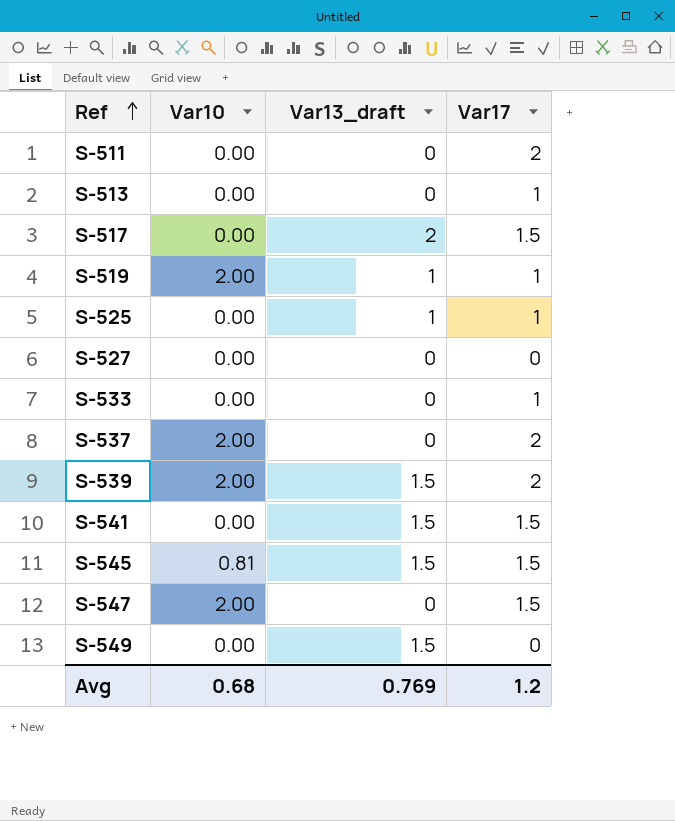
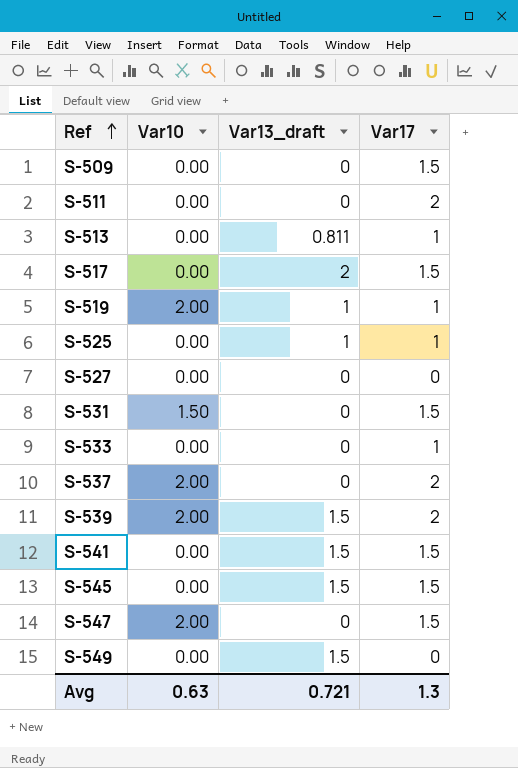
row S-509: none -> 0.00 | 0 | 1.5
S-513 | Var13_draft: 0 -> 0.811
row S-531: none -> 1.50 | 0 | 1.5
S-545 | Var10: 0.81 -> 0.00
Avg | Var10: 0.68 -> 0.63
Avg | Var13_draft: 0.769 -> 0.721
Avg | Var17: 1.2 -> 1.3

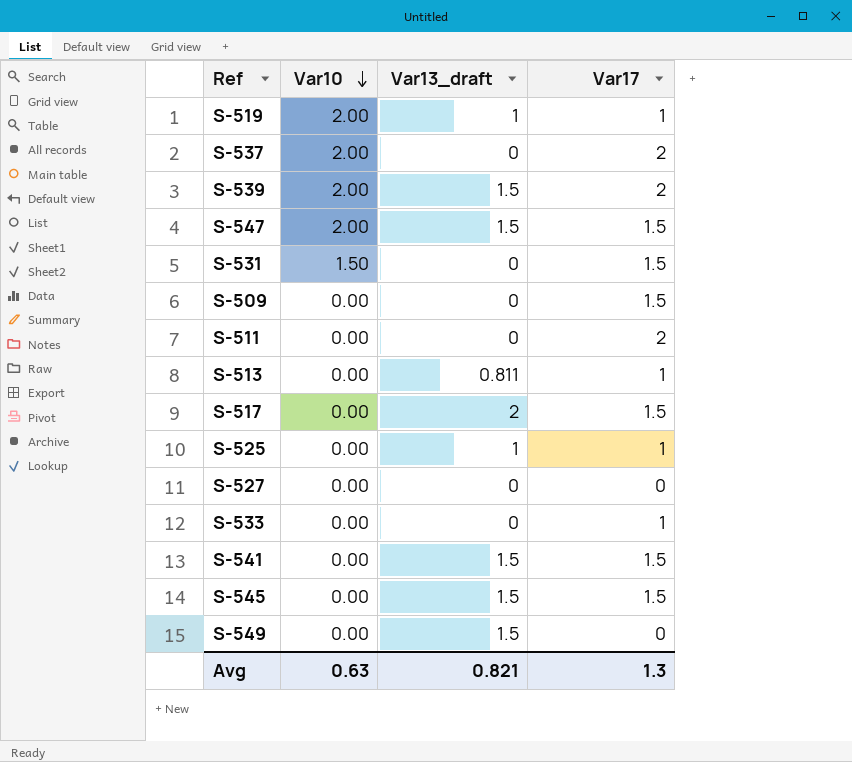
row order: Ref ascending -> Var10 descending
S-547 | Var13_draft: 0 -> 1.5
Avg | Var13_draft: 0.721 -> 0.821

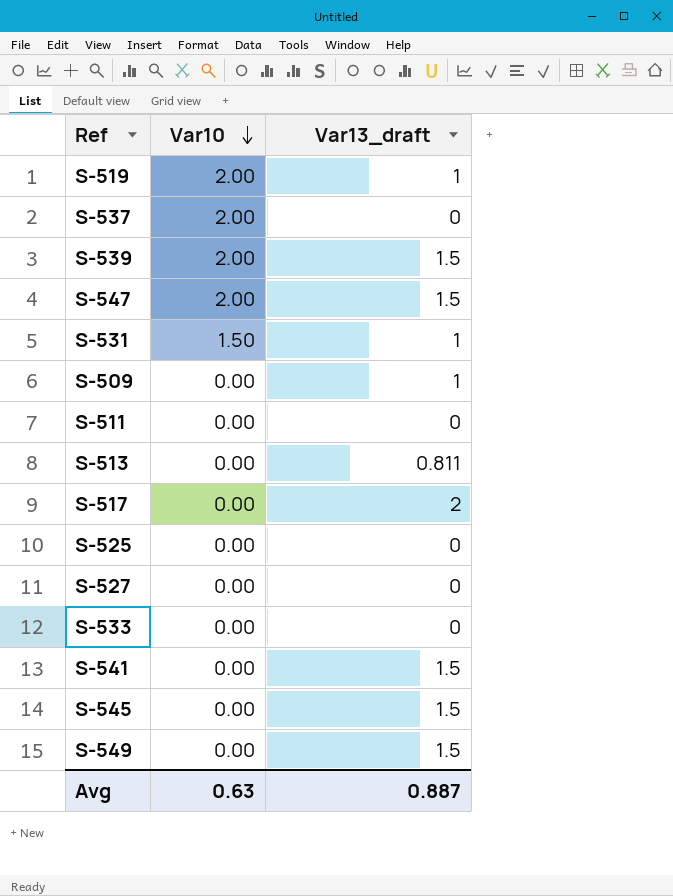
column Var17 | position: 4 -> none
S-531 | Var13_draft: 0 -> 1
S-509 | Var13_draft: 0 -> 1
S-525 | Var13_draft: 1 -> 0
Avg | Var13_draft: 0.821 -> 0.887

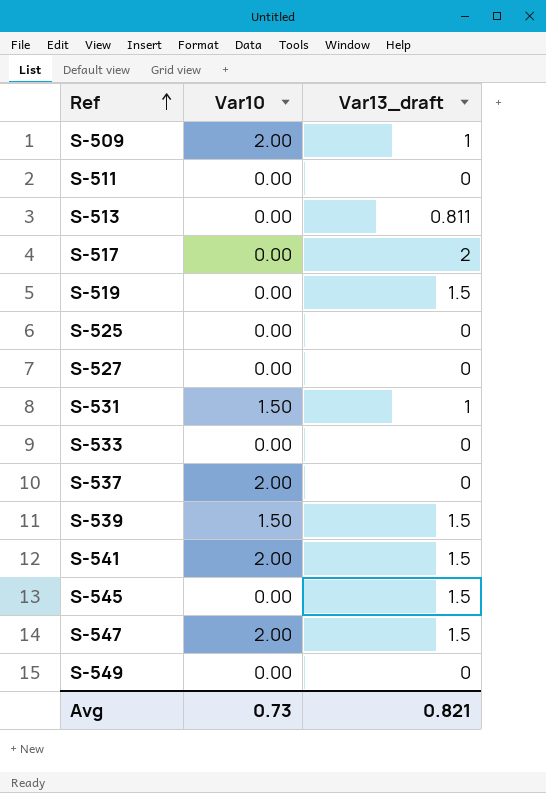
row order: Var10 descending -> Ref ascending
S-509 | Var10: 0.00 -> 2.00
S-519 | Var10: 2.00 -> 0.00
S-519 | Var13_draft: 1 -> 1.5
S-539 | Var10: 2.00 -> 1.50
S-541 | Var10: 0.00 -> 2.00
S-549 | Var13_draft: 1.5 -> 0
Avg | Var10: 0.63 -> 0.73
Avg | Var13_draft: 0.887 -> 0.821

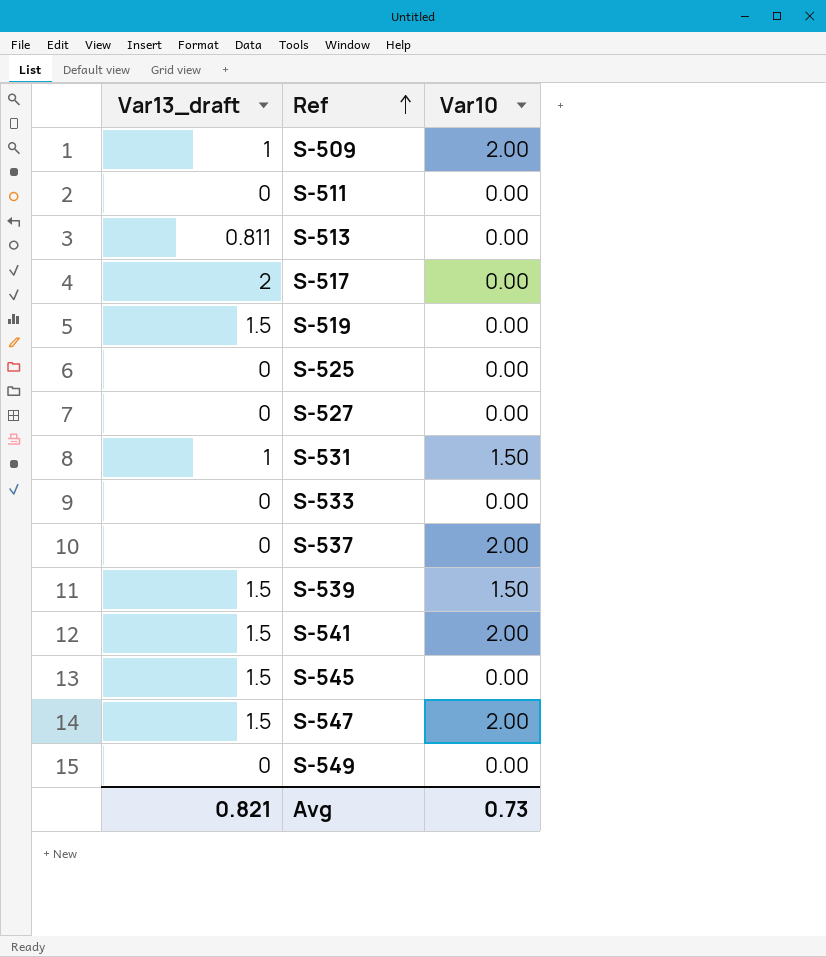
column Var13_draft | position: 3 -> 1

